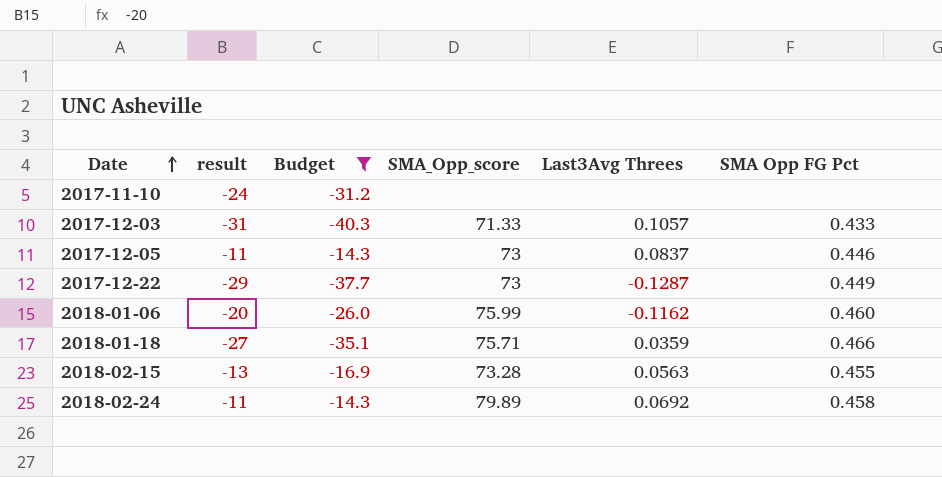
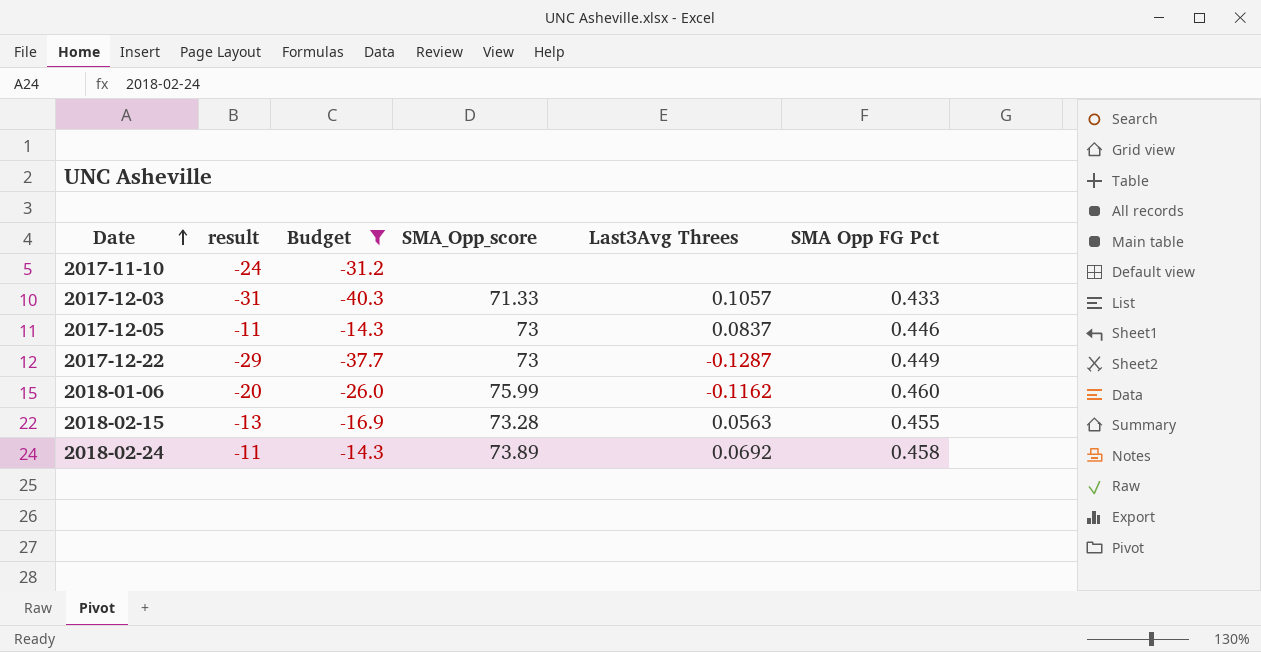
row 2018-01-18: -27 | -35.1 | 75.71 | 0.0359 | 0.466 -> none
2018-02-24 | SMA_Opp_score: 79.89 -> 73.89

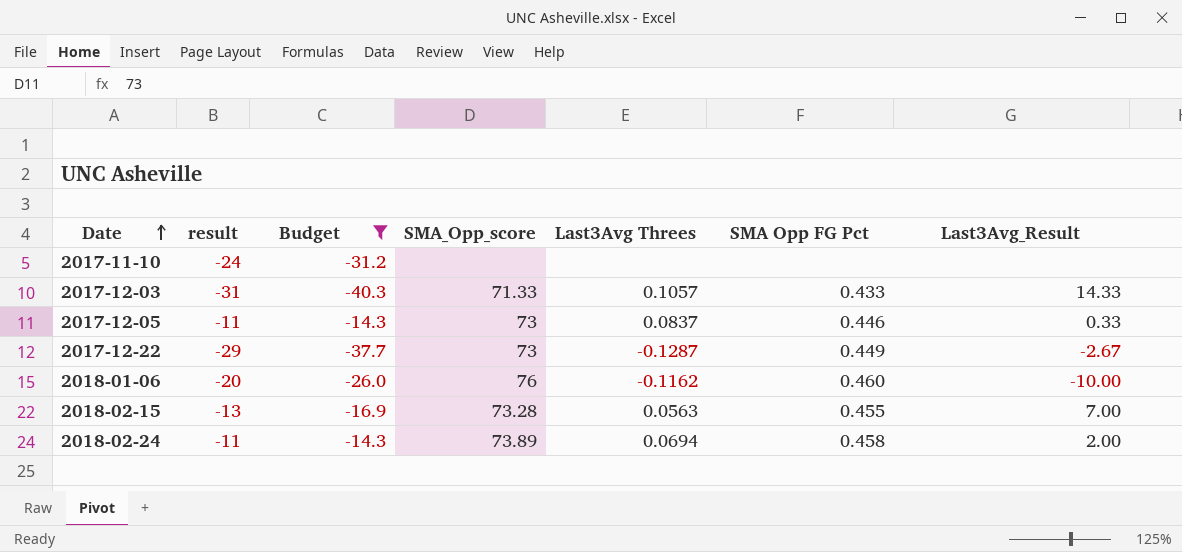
column Last3Avg_Result | position: none -> 7
2018-01-06 | SMA_Opp_score: 75.99 -> 76
2018-02-24 | Last3Avg Threes: 0.0692 -> 0.0694

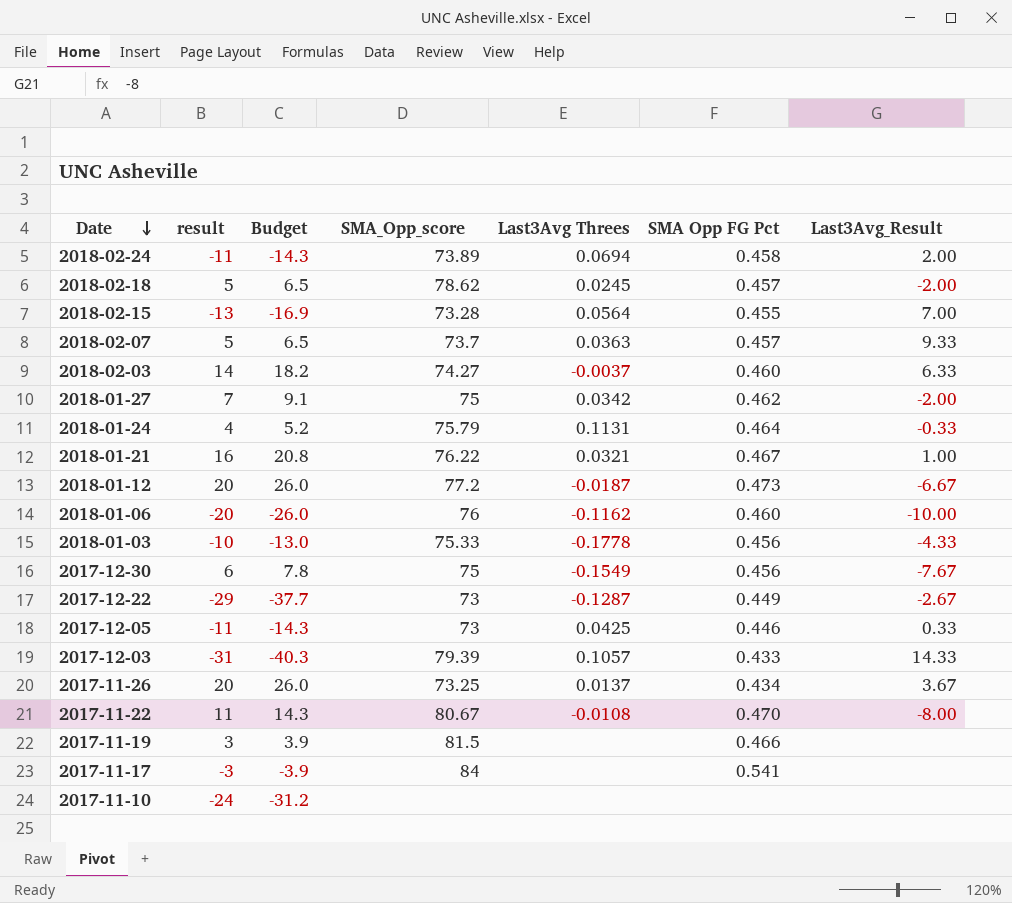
filter: Budget <= -14.3 -> none
row order: Date ascending -> Date descending
2018-02-15 | Last3Avg Threes: 0.0563 -> 0.0564
2017-12-05 | Last3Avg Threes: 0.0837 -> 0.0425
2017-12-03 | SMA_Opp_score: 71.33 -> 79.39

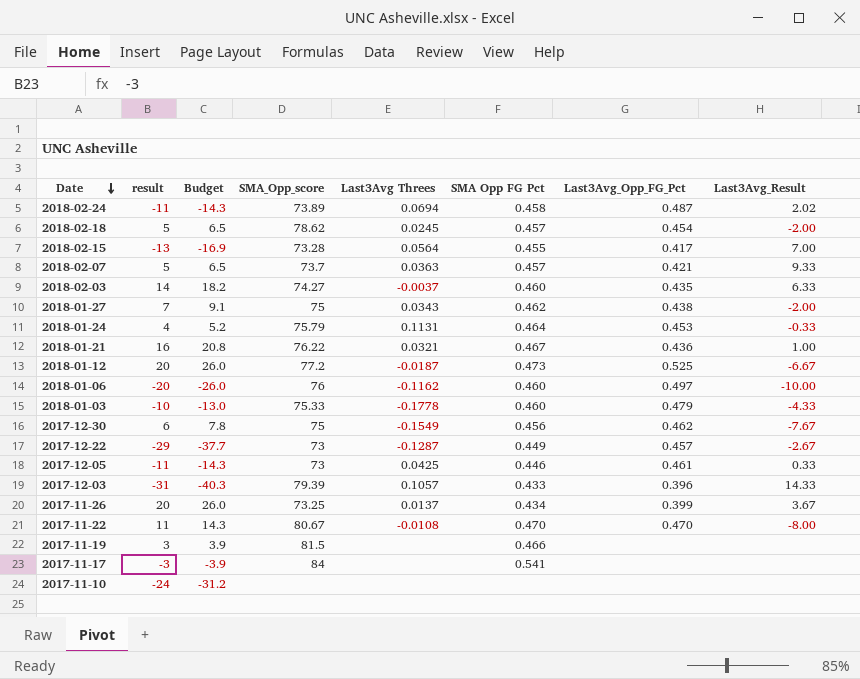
column Last3Avg_Opp_FG_Pct | position: none -> 7
2018-02-24 | Last3Avg_Result: 2.00 -> 2.02
2018-01-27 | Last3Avg Threes: 0.0342 -> 0.0343
2018-01-03 | SMA Opp FG Pct: 0.456 -> 0.460

